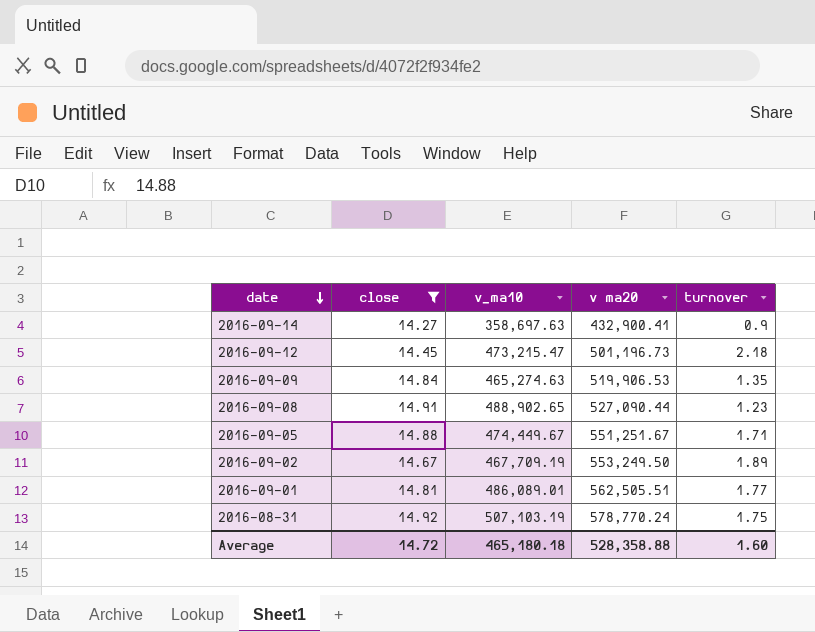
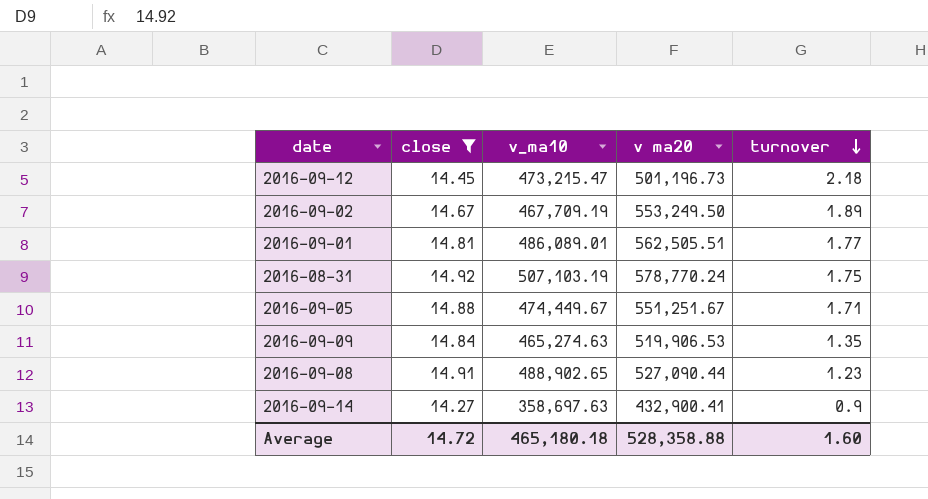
row order: date descending -> turnover descending

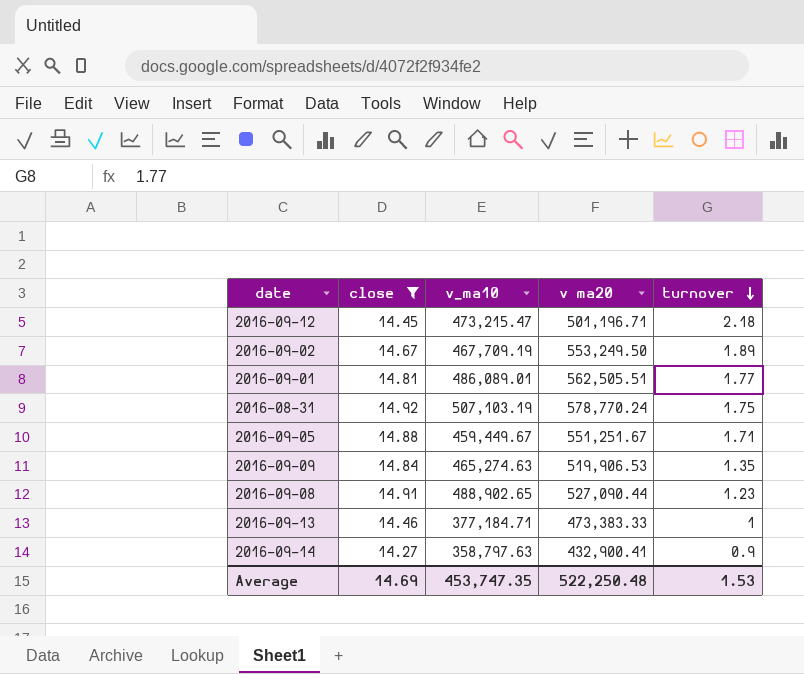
2016-09-12 | v ma20: 501,196.73 -> 501,196.71
2016-09-05 | v_ma10: 474,449.67 -> 459,449.67
row 2016-09-13: none -> 14.46 | 377,184.71 | 473,383.33 | 1
2016-09-14 | v_ma10: 358,697.63 -> 358,797.63
Average | close: 14.72 -> 14.69
Average | v_ma10: 465,180.18 -> 453,747.35
Average | v ma20: 528,358.88 -> 522,250.48
Average | turnover: 1.60 -> 1.53

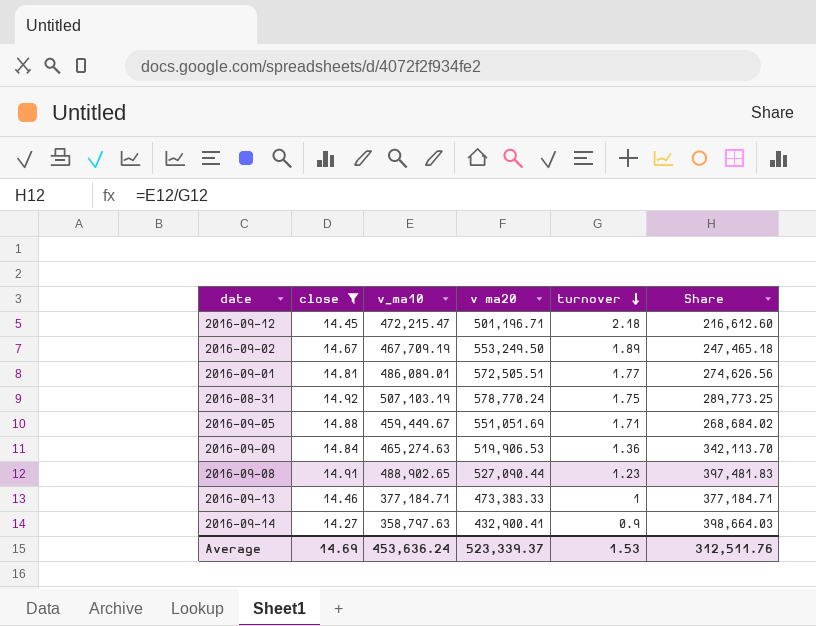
column Share | formula: none -> [v_ma10] / [turnover]
2016-09-12 | v_ma10: 473,215.47 -> 472,215.47
2016-09-01 | v ma20: 562,505.51 -> 572,505.51
2016-09-05 | v ma20: 551,251.67 -> 551,051.69
2016-09-09 | turnover: 1.35 -> 1.36
Average | v_ma10: 453,747.35 -> 453,636.24
Average | v ma20: 522,250.48 -> 523,339.37

